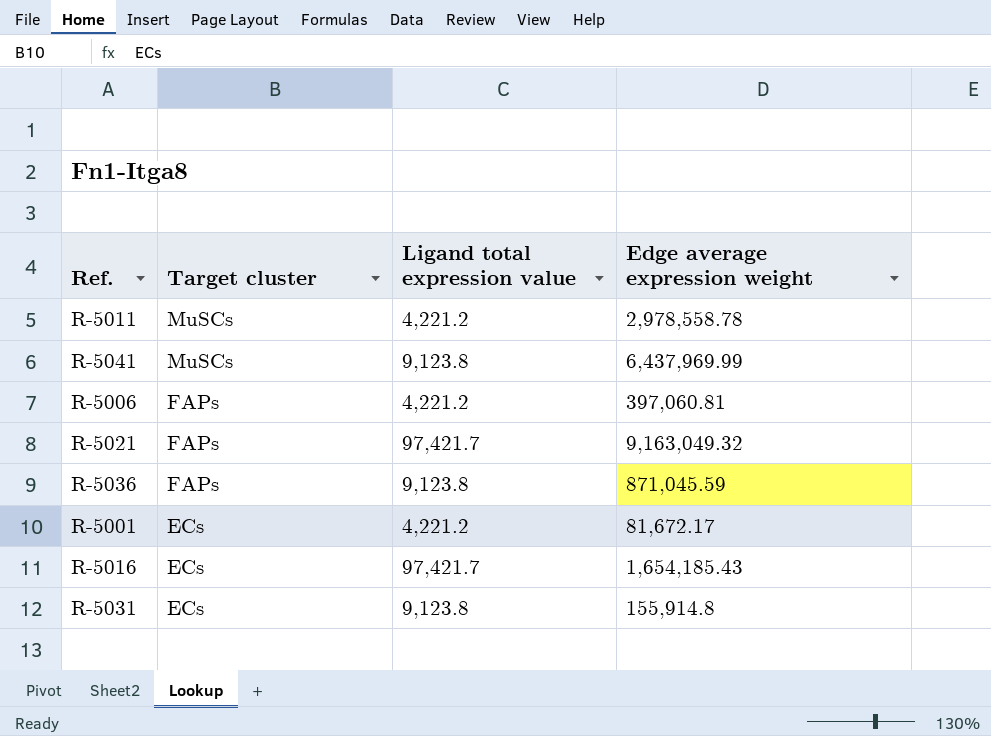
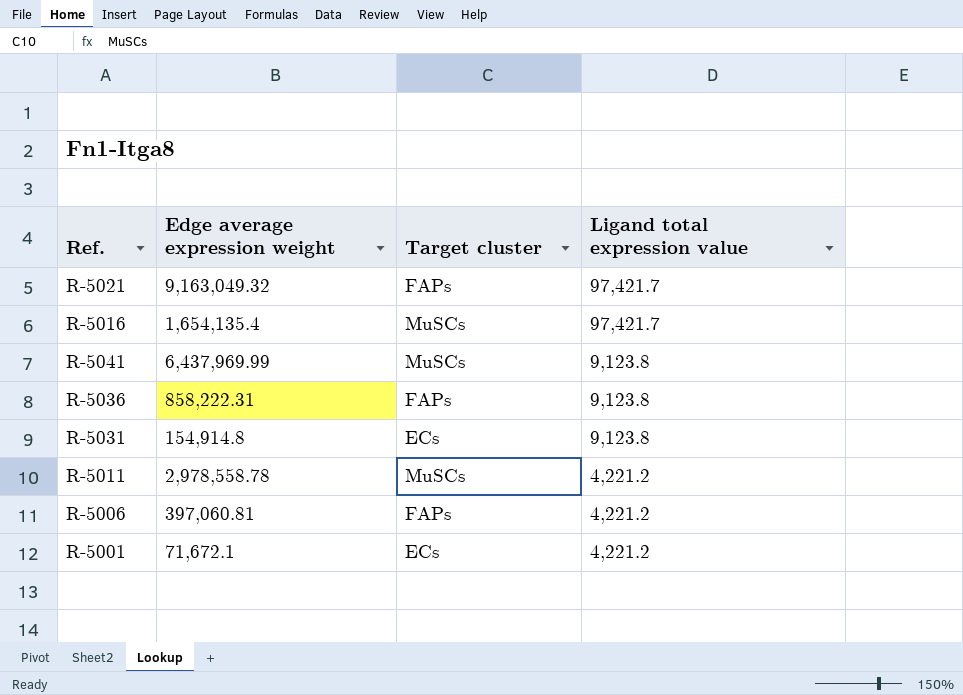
row order: Target cluster descending -> Ligand total expression value descending
column Edge average expression weight | position: 4 -> 2
R-5016 | Edge average expression weight: 1,654,185.43 -> 1,654,135.4
R-5016 | Target cluster: ECs -> MuSCs
R-5036 | Edge average expression weight: 871,045.59 -> 858,222.31
R-5031 | Edge average expression weight: 155,914.8 -> 154,914.8
R-5001 | Edge average expression weight: 81,672.17 -> 71,672.1

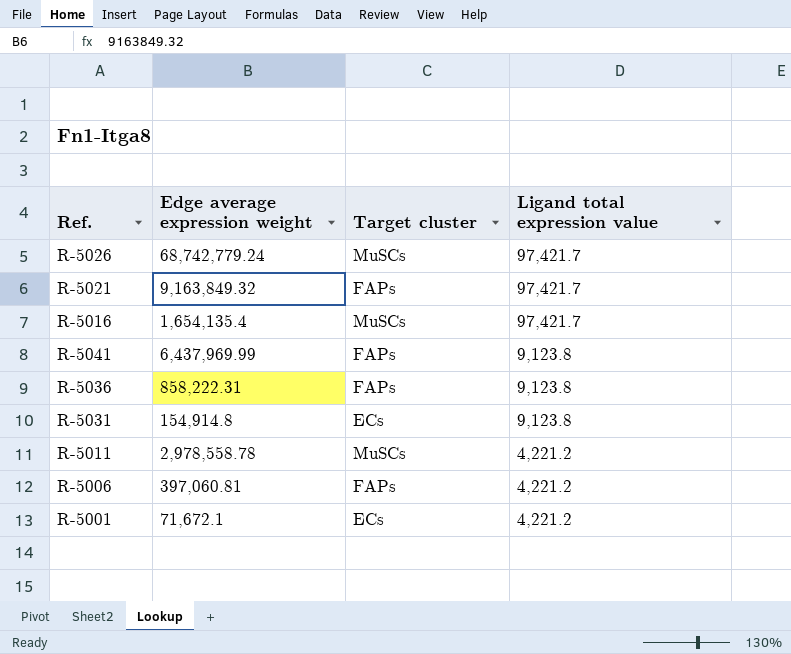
row R-5026: none -> 68,742,779.24 | MuSCs | 97,421.7
R-5021 | Edge average expression weight: 9,163,049.32 -> 9,163,849.32
R-5041 | Target cluster: MuSCs -> FAPs

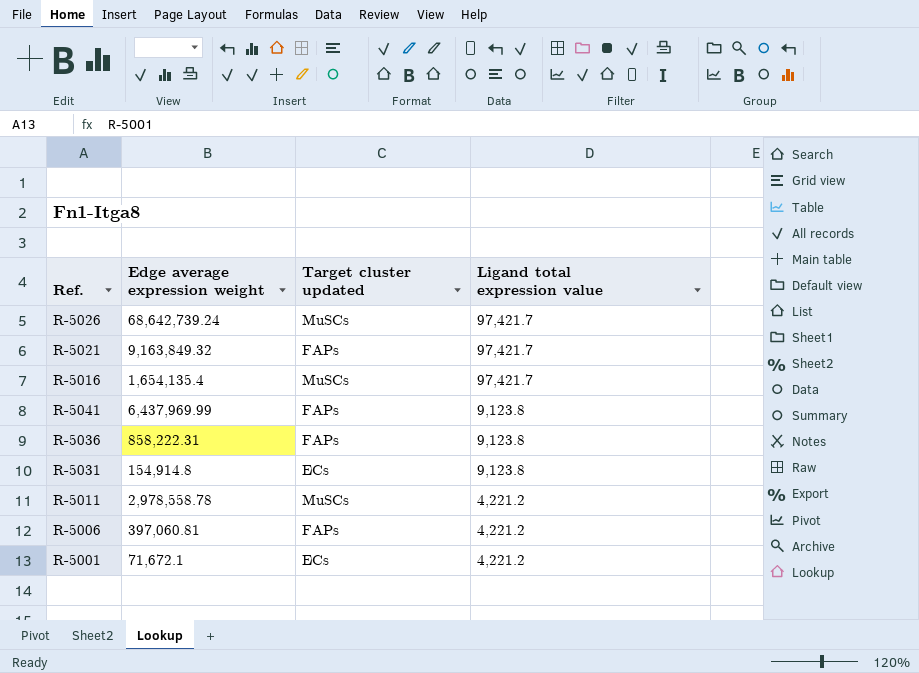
column name: Target cluster -> Target cluster updated
R-5026 | Edge average expression weight: 68,742,779.24 -> 68,642,739.24

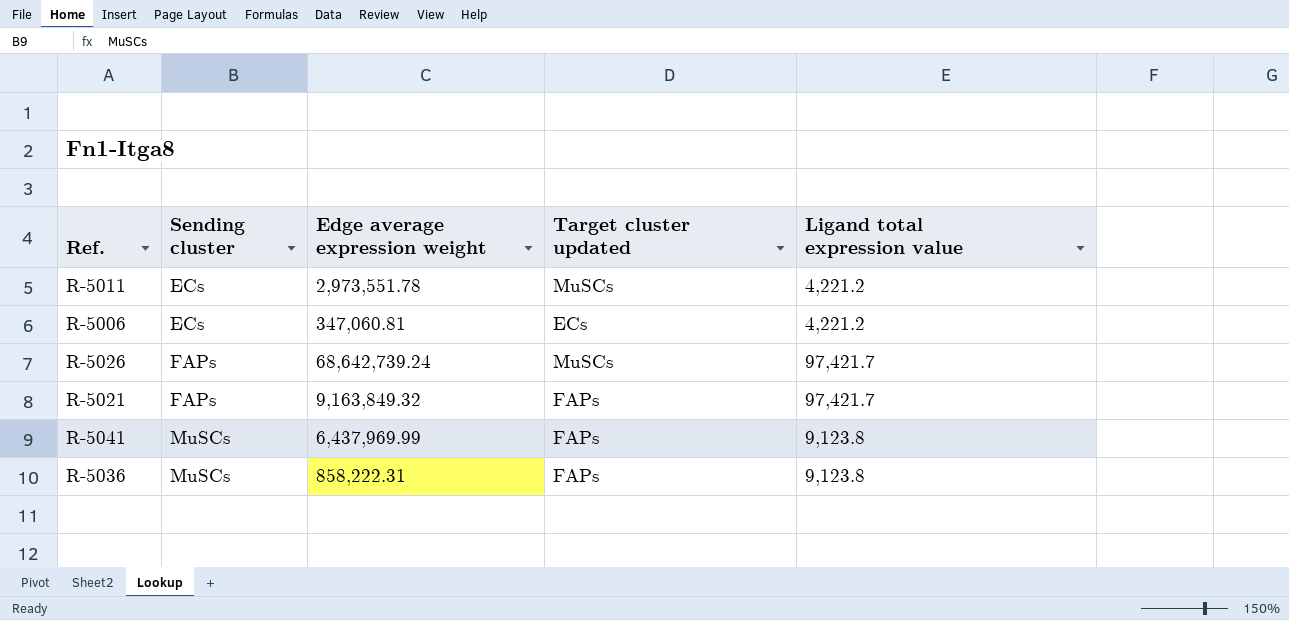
row order: Ligand total expression value descending -> Sending cluster ascending
column Sending cluster | position: none -> 2
row R-5016: 1,654,135.4 | MuSCs | 97,421.7 -> none
row R-5031: 154,914.8 | ECs | 9,123.8 -> none
row R-5001: 71,672.1 | ECs | 4,221.2 -> none
R-5011 | Edge average expression weight: 2,978,558.78 -> 2,973,551.78
R-5006 | Edge average expression weight: 397,060.81 -> 347,060.81
R-5006 | Target cluster updated: FAPs -> ECs

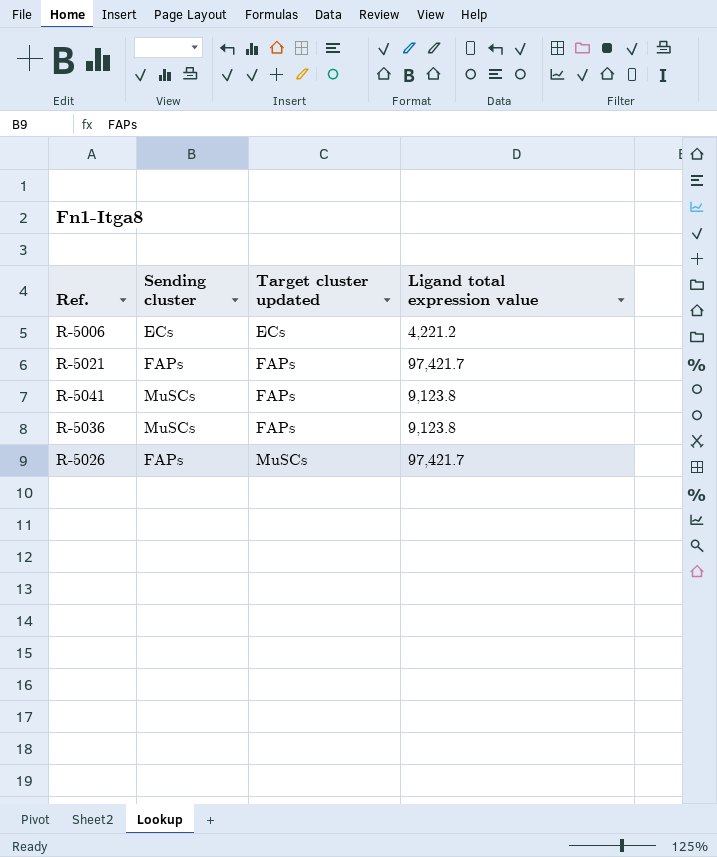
row order: Sending cluster ascending -> Target cluster updated ascending
column Edge average expression weight | position: 3 -> none
row R-5011: ECs | 2,973,551.78 | MuSCs | 4,221.2 -> none

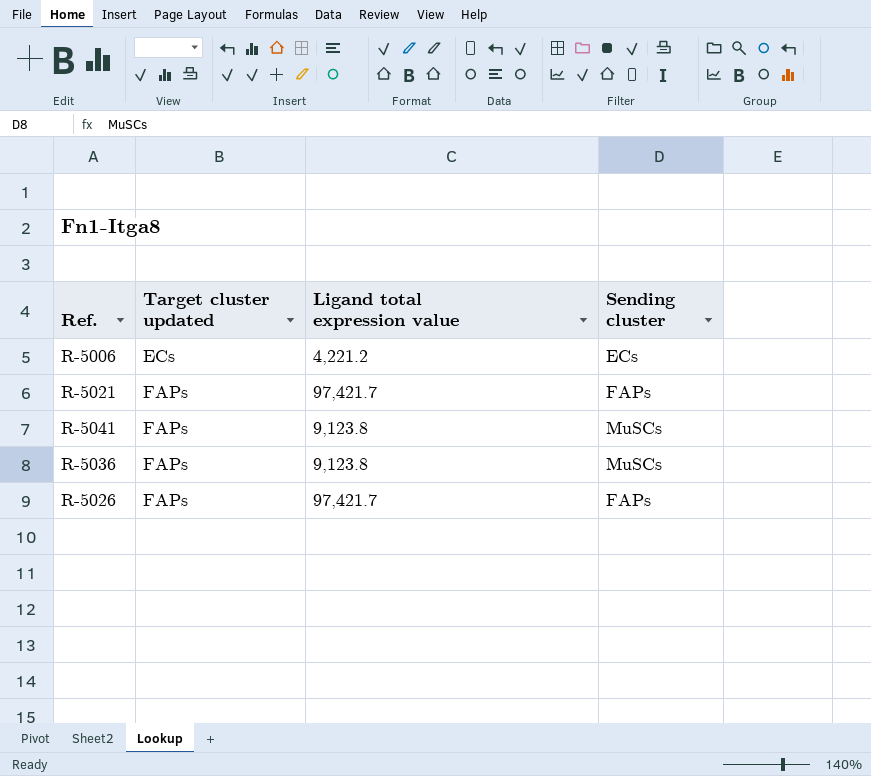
column Sending cluster | position: 2 -> 4
R-5026 | Target cluster updated: MuSCs -> FAPs

